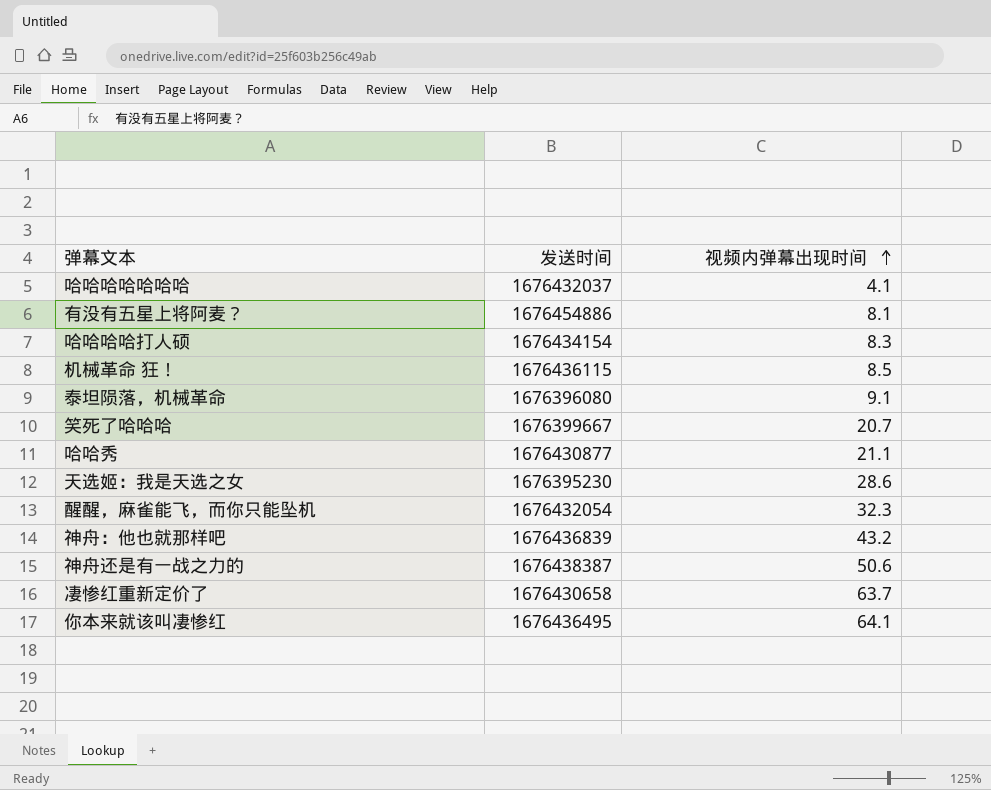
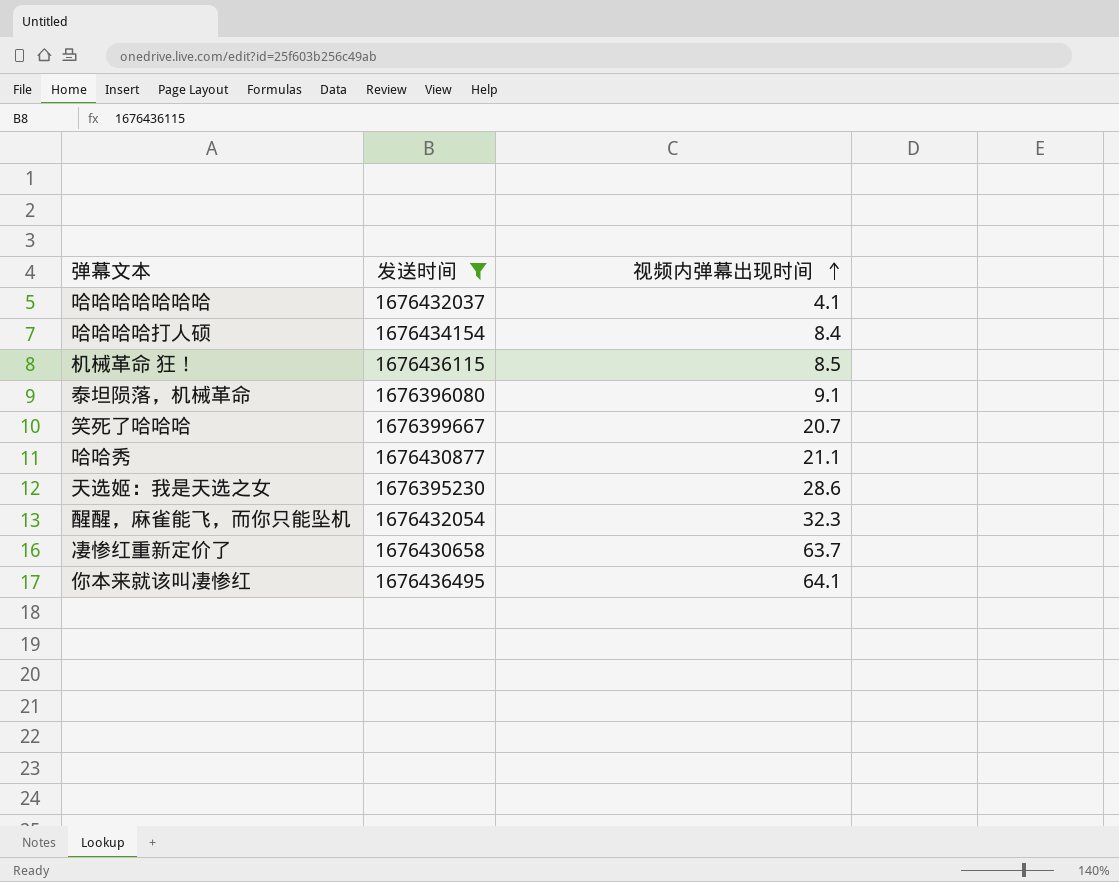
filter: none -> 发送时间 <= 1676436495
哈哈哈哈打人硕 | 视频内弹幕出现时间: 8.3 -> 8.4

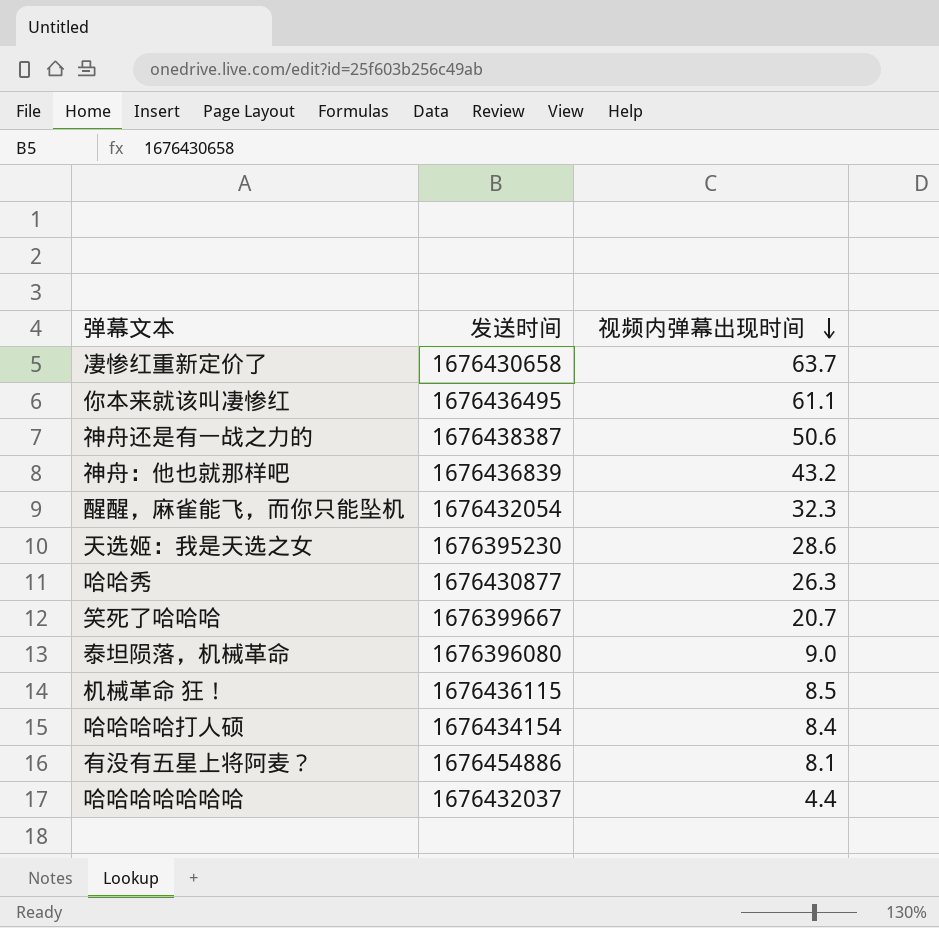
filter: 发送时间 <= 1676436495 -> none
row order: 视频内弹幕出现时间 ascending -> 视频内弹幕出现时间 descending
你本来就该叫凄惨红 | 视频内弹幕出现时间: 64.1 -> 61.1
哈哈秀 | 视频内弹幕出现时间: 21.1 -> 26.3
泰坦陨落，机械革命 | 视频内弹幕出现时间: 9.1 -> 9.0
哈哈哈哈哈哈哈 | 视频内弹幕出现时间: 4.1 -> 4.4

